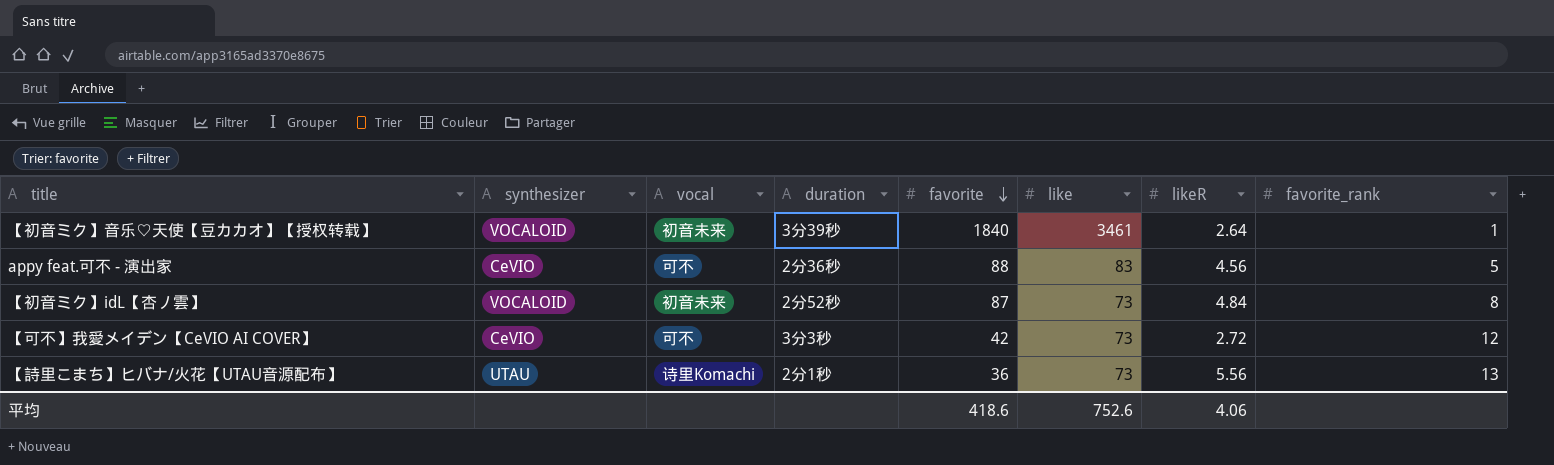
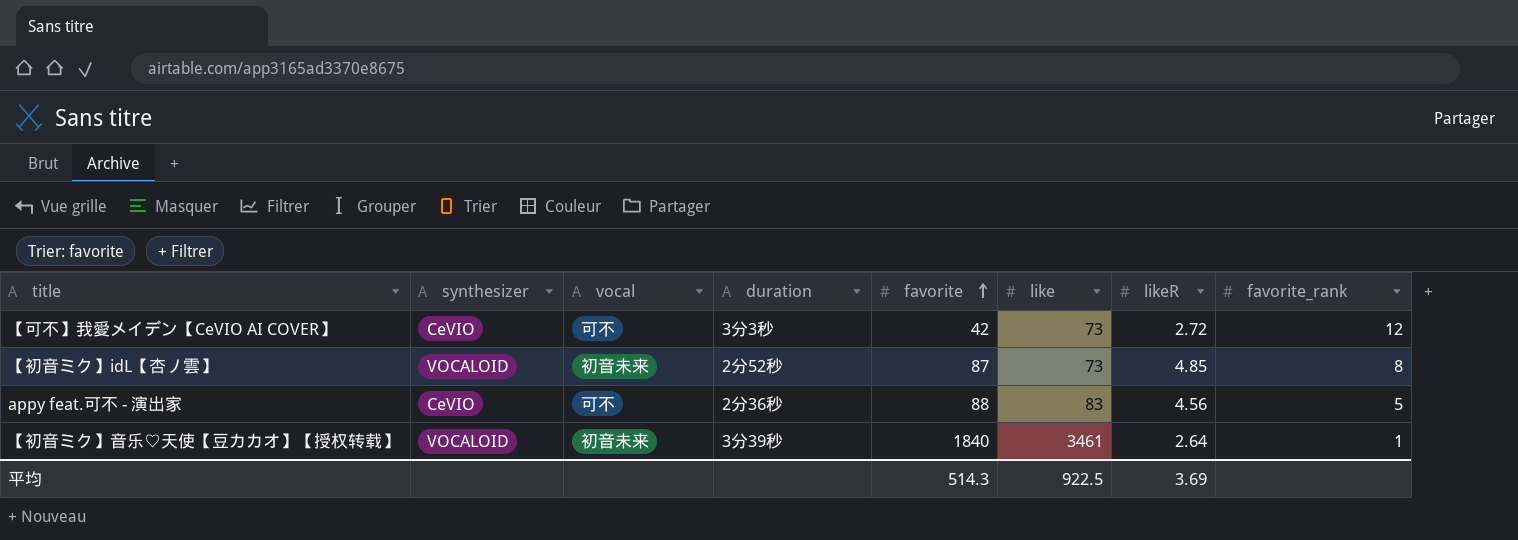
row order: favorite descending -> favorite ascending
row 【詩里こまち】ヒバナ/火花【UTAU音源配布】: UTAU | 诗里Komachi | 2分1秒 | 36 | 73 | 5.56 | 13 -> none
【初音ミク】idL【杏ノ雲】 | likeR: 4.84 -> 4.85
平均 | favorite: 418.6 -> 514.3
平均 | like: 752.6 -> 922.5
平均 | likeR: 4.06 -> 3.69

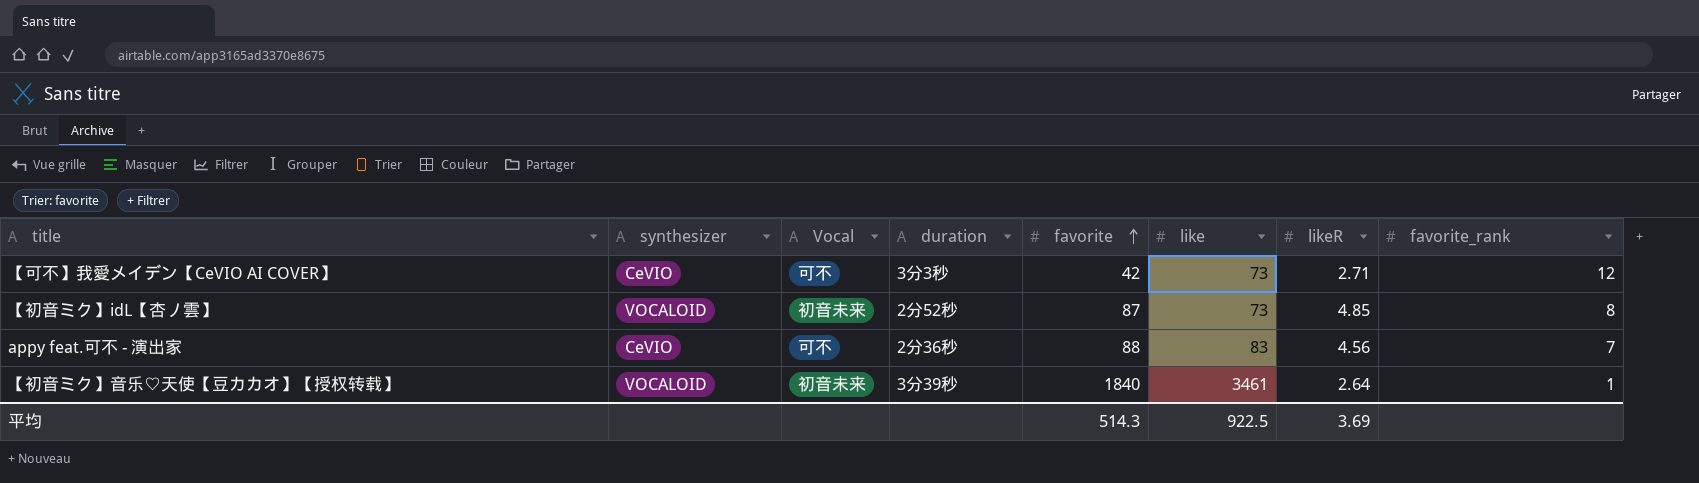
column name: vocal -> Vocal
【可不】我愛メイデン【CeVIO AI COVER】 | likeR: 2.72 -> 2.71
appy feat.可不 - 演出家 | favorite_rank: 5 -> 7

